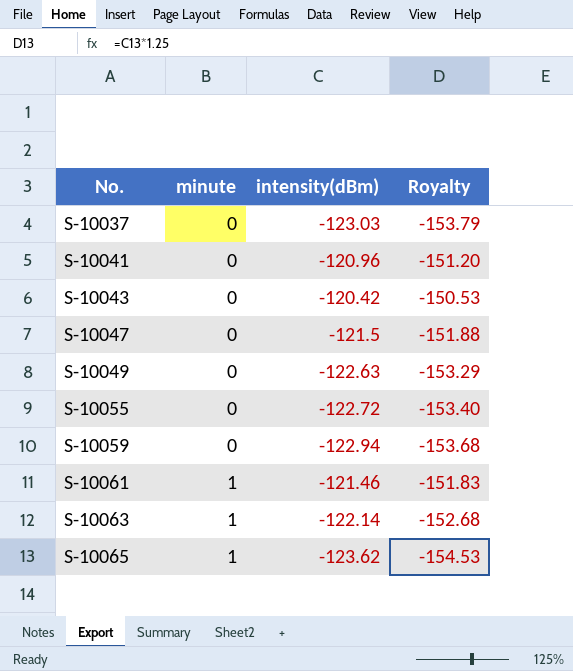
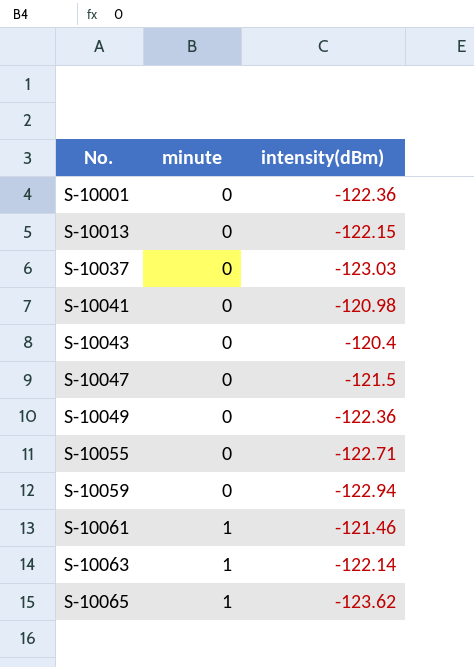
column Royalty | formula: [intensity(dBm)] * 1.25 -> none
row S-10001: none -> 0 | -122.36
row S-10013: none -> 0 | -122.15
S-10041 | intensity(dBm): -120.96 -> -120.98
S-10043 | intensity(dBm): -120.42 -> -120.4
S-10049 | intensity(dBm): -122.63 -> -122.36
S-10055 | intensity(dBm): -122.72 -> -122.71

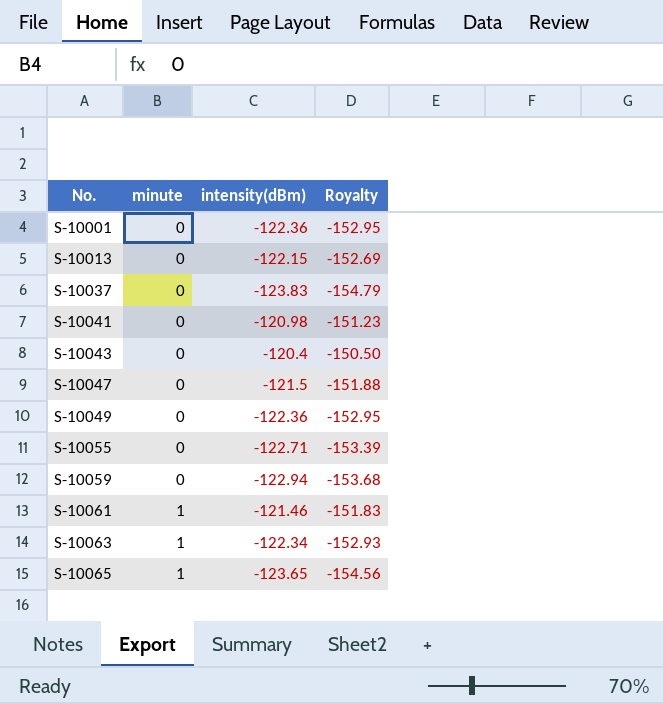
column Royalty | formula: none -> [intensity(dBm)] * 1.25
S-10037 | intensity(dBm): -123.03 -> -123.83
S-10063 | intensity(dBm): -122.14 -> -122.34
S-10065 | intensity(dBm): -123.62 -> -123.65

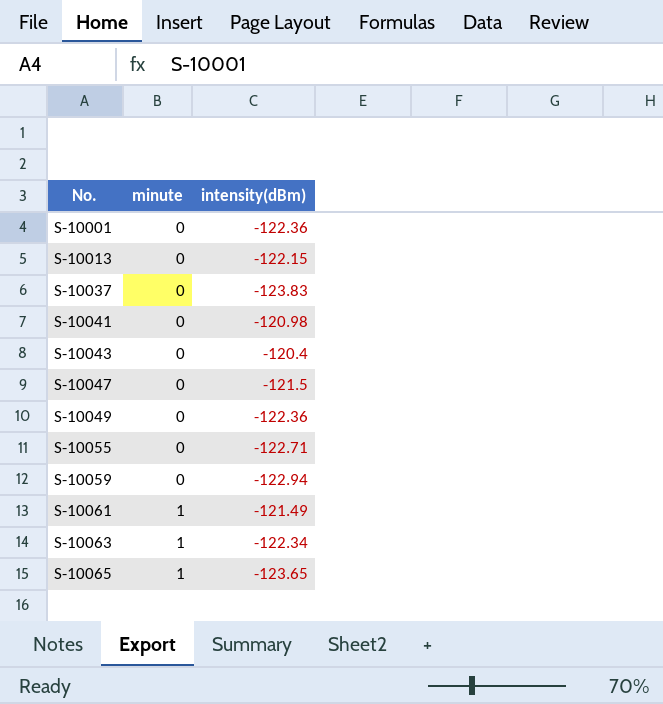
column Royalty | formula: [intensity(dBm)] * 1.25 -> none
S-10061 | intensity(dBm): -121.46 -> -121.49

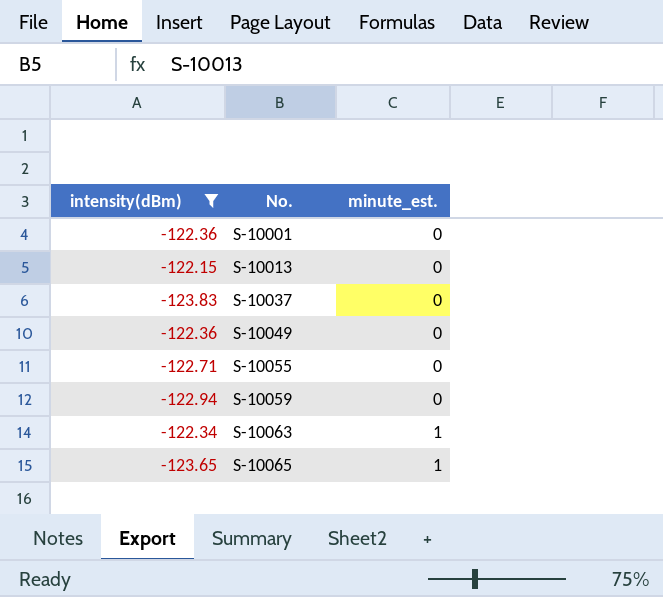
filter: none -> intensity(dBm) <= -122.15
column intensity(dBm) | position: 3 -> 1
column name: minute -> minute_est.

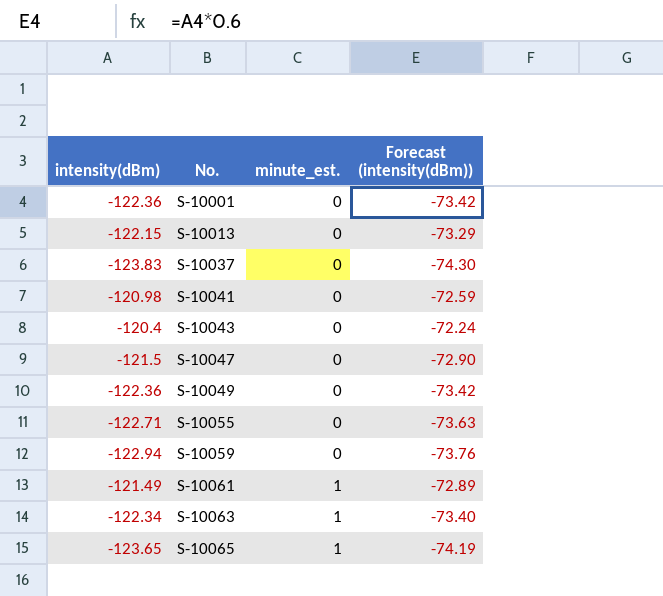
filter: intensity(dBm) <= -122.15 -> none
column Forecast (intensity(dBm)) | formula: none -> [intensity(dBm)] * 0.6

